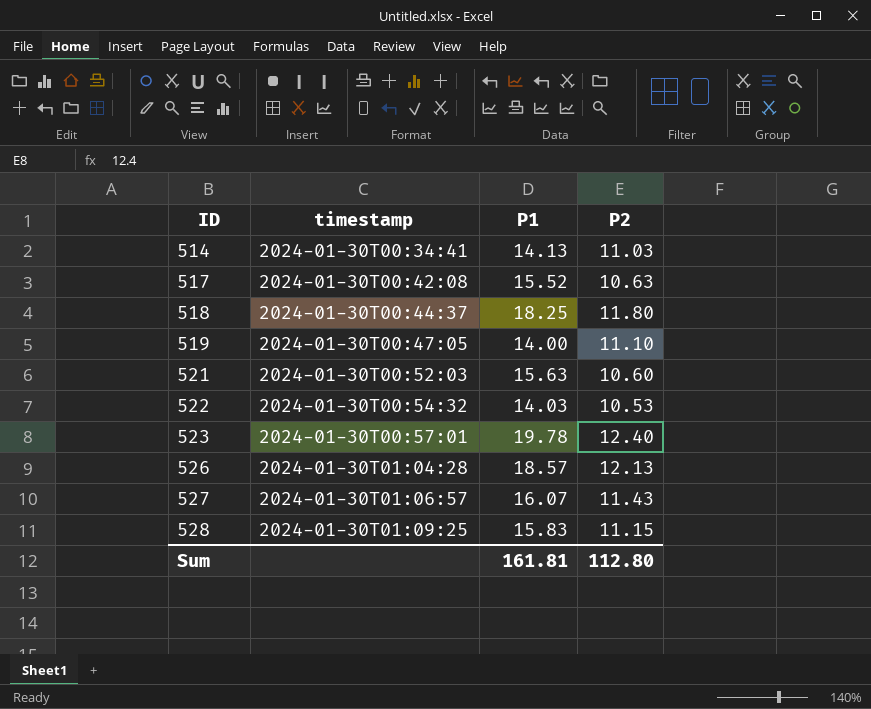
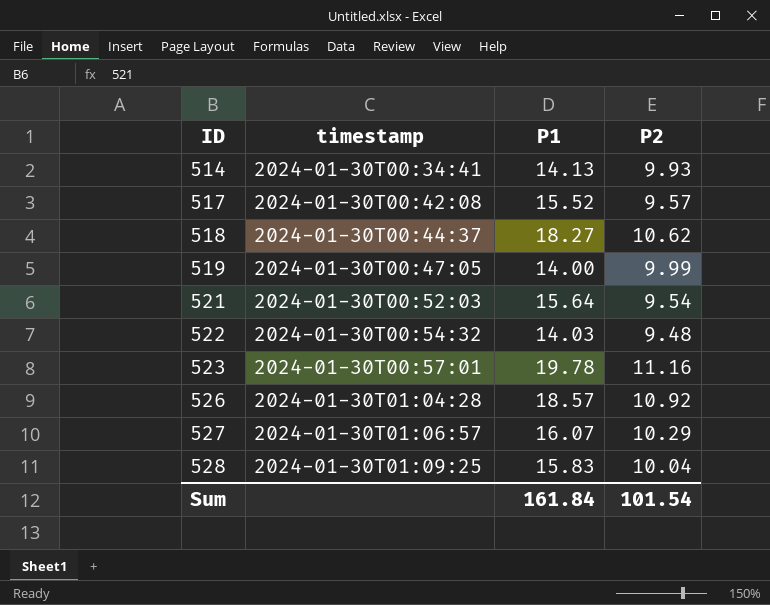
514 | P2: 11.03 -> 9.93
517 | P2: 10.63 -> 9.57
518 | P1: 18.25 -> 18.27
518 | P2: 11.80 -> 10.62
519 | P2: 11.10 -> 9.99
521 | P1: 15.63 -> 15.64
521 | P2: 10.60 -> 9.54
522 | P2: 10.53 -> 9.48
523 | P2: 12.40 -> 11.16
526 | P2: 12.13 -> 10.92
527 | P2: 11.43 -> 10.29
528 | P2: 11.15 -> 10.04
Sum | P1: 161.81 -> 161.84
Sum | P2: 112.80 -> 101.54

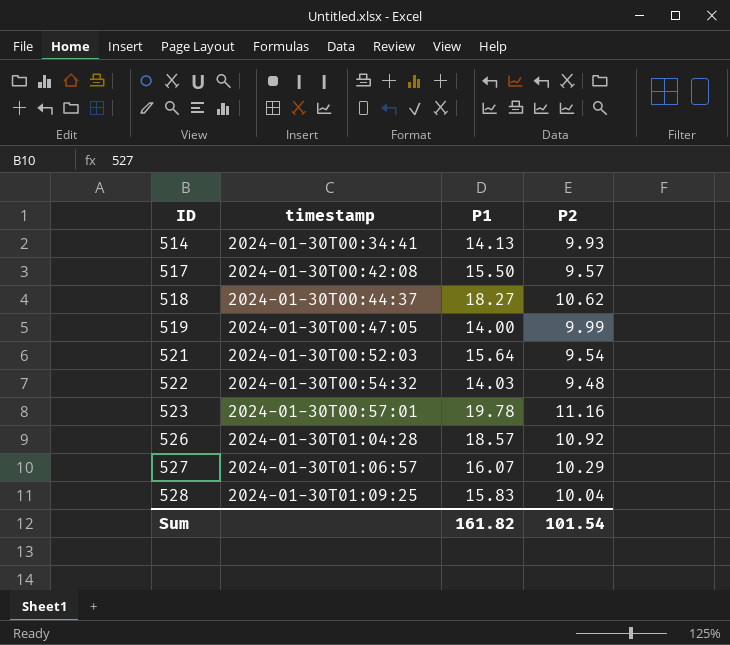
517 | P1: 15.52 -> 15.50
Sum | P1: 161.84 -> 161.82

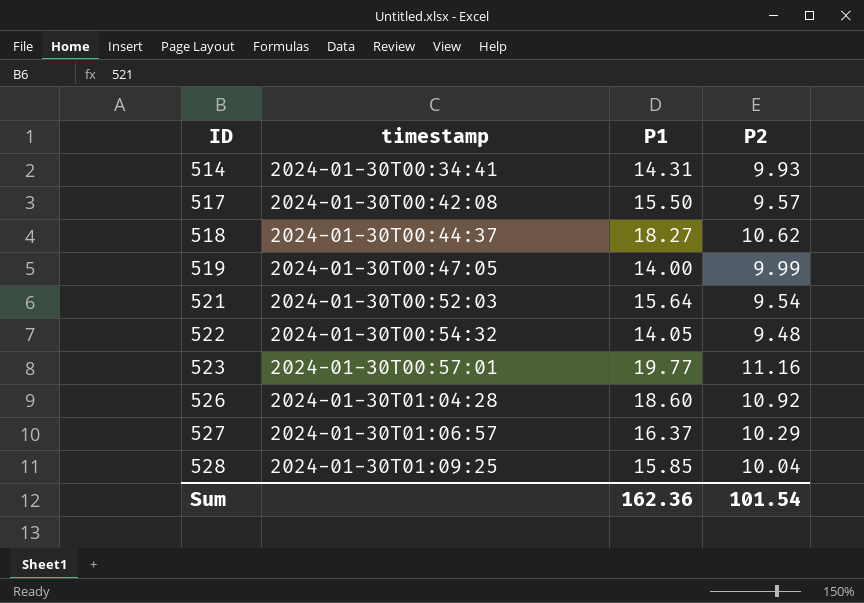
514 | P1: 14.13 -> 14.31
522 | P1: 14.03 -> 14.05
523 | P1: 19.78 -> 19.77
526 | P1: 18.57 -> 18.60
527 | P1: 16.07 -> 16.37
528 | P1: 15.83 -> 15.85
Sum | P1: 161.82 -> 162.36

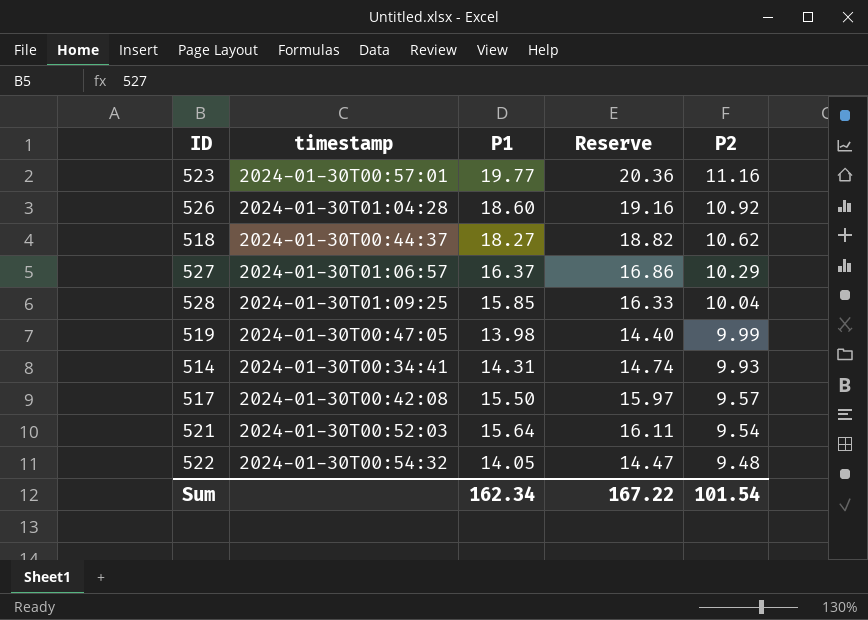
row order: ID ascending -> P2 descending
column Reserve | formula: none -> [P1] * 1.03
519 | P1: 14.00 -> 13.98
Sum | P1: 162.36 -> 162.34

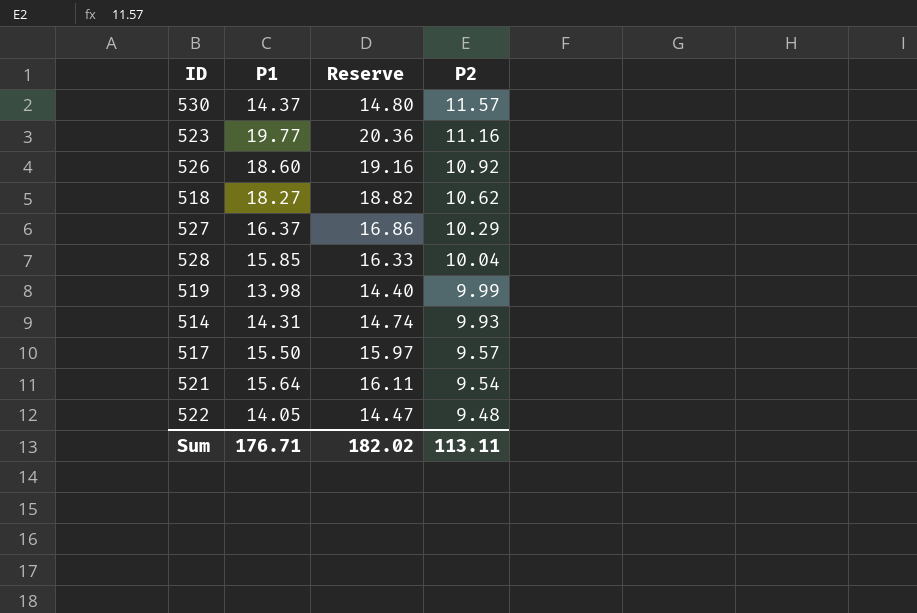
column timestamp | position: 2 -> none
row 530: none -> 14.37 | 14.80 | 11.57
Sum | P1: 162.34 -> 176.71
Sum | Reserve: 167.22 -> 182.02
Sum | P2: 101.54 -> 113.11

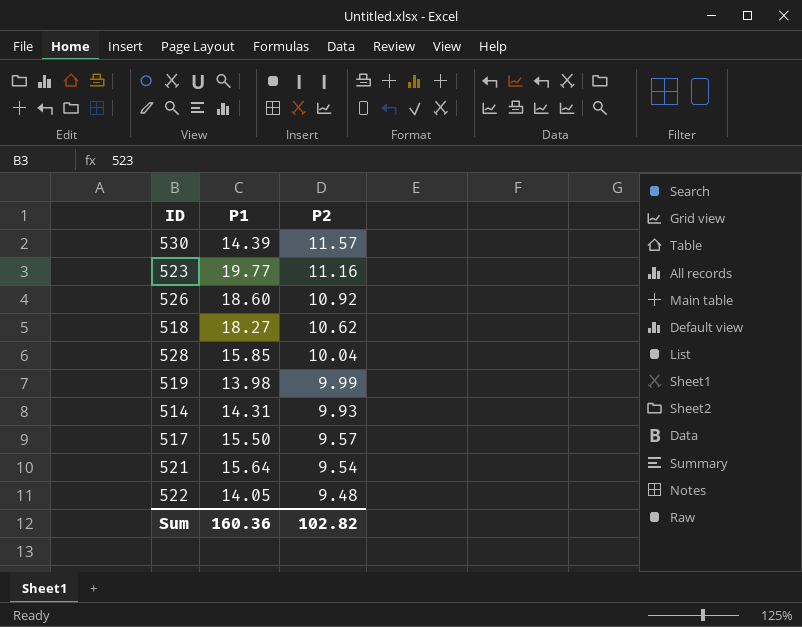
column Reserve | formula: [P1] * 1.03 -> none
row 527: 16.37 | 16.86 | 10.29 -> none
530 | P1: 14.37 -> 14.39
Sum | P1: 176.71 -> 160.36
Sum | P2: 113.11 -> 102.82

